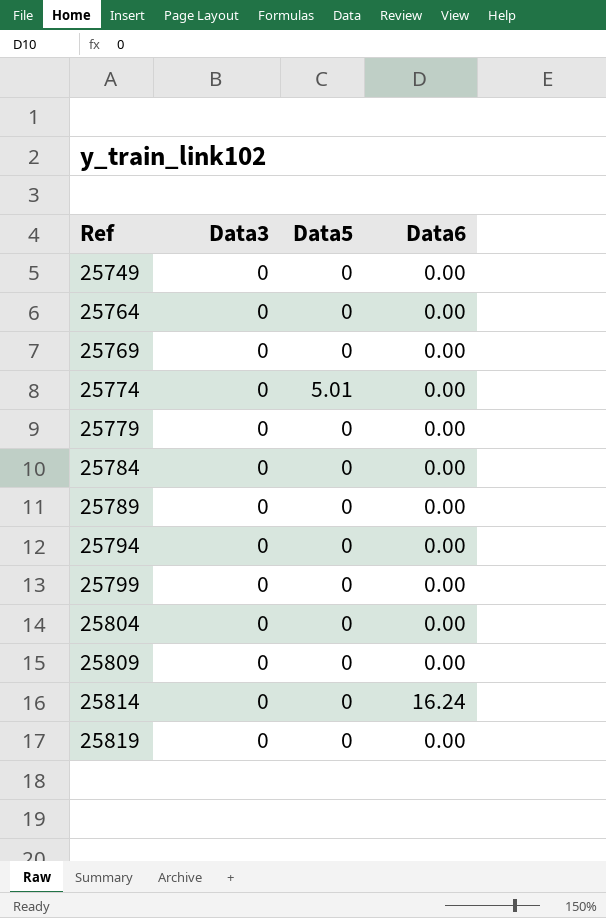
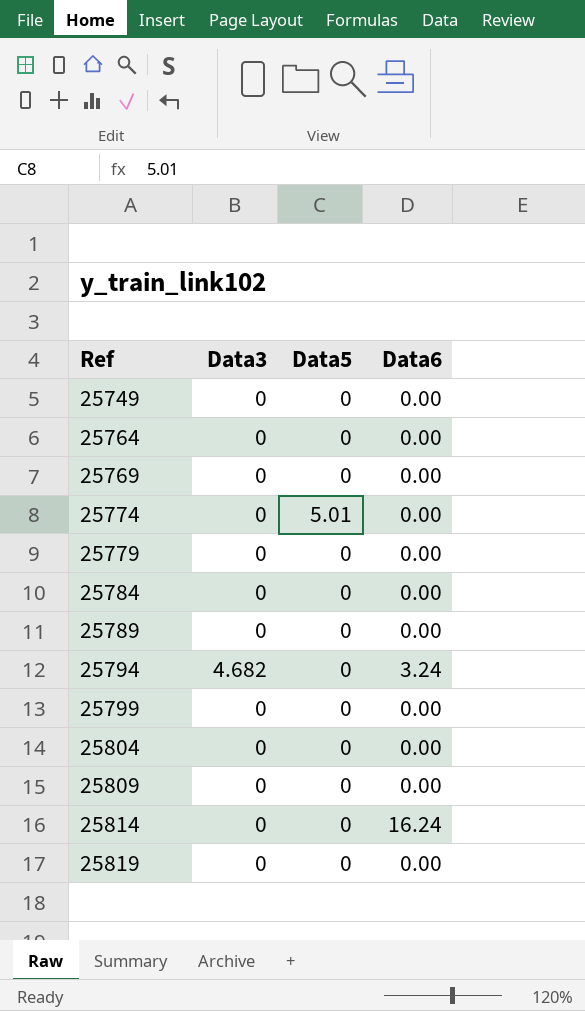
25794 | Data3: 0 -> 4.682
25794 | Data6: 0.00 -> 3.24

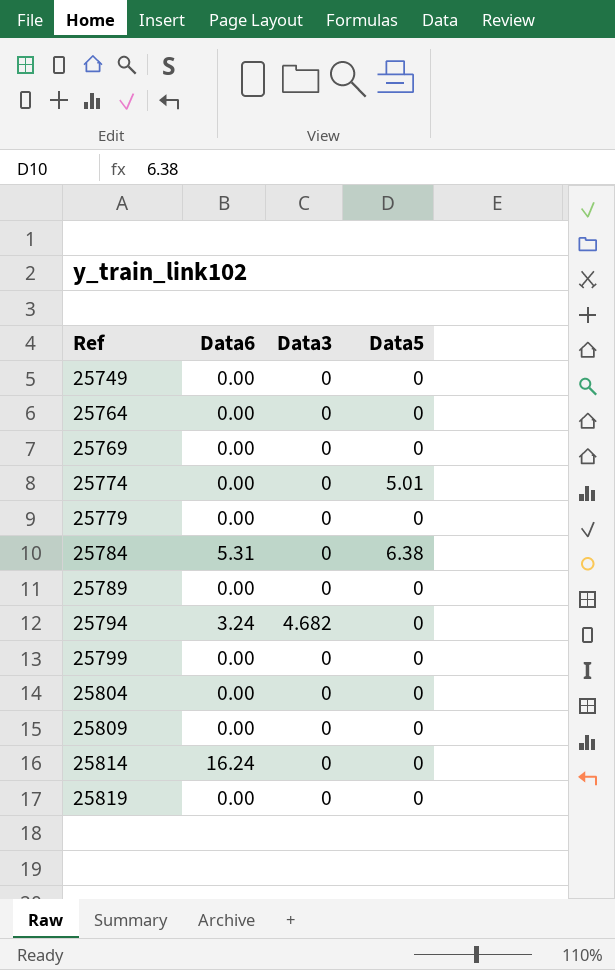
column Data6 | position: 4 -> 2
25784 | Data6: 0.00 -> 5.31
25784 | Data5: 0 -> 6.38

